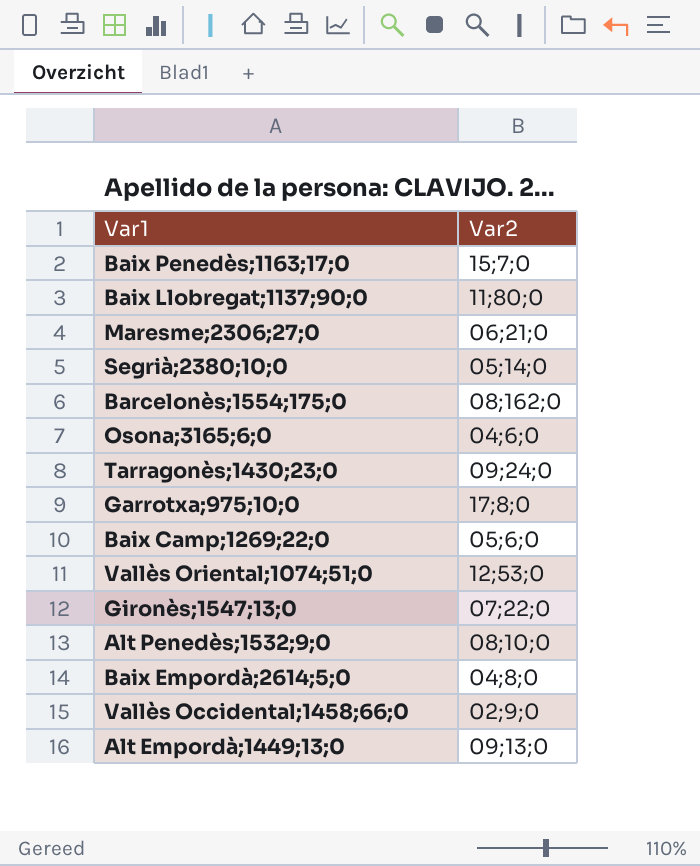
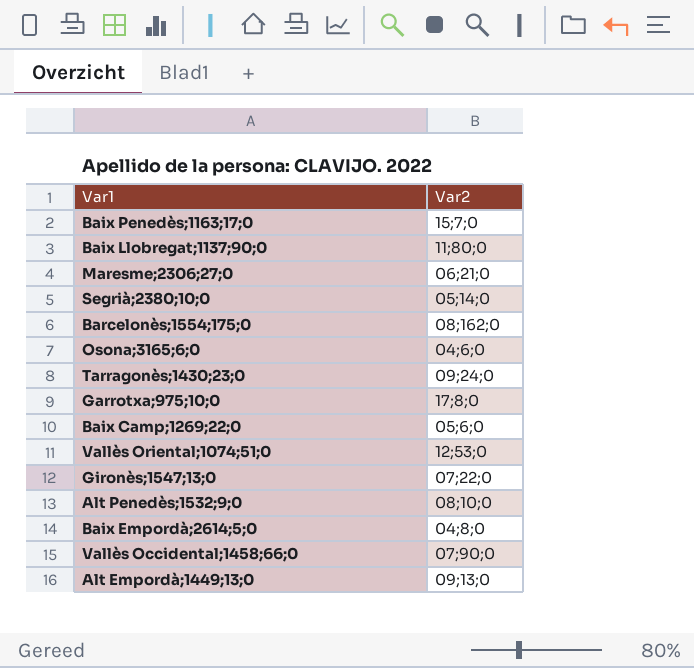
Vallès Occidental;1458;66;0 | Var2: 02;9;0 -> 07;90;0

